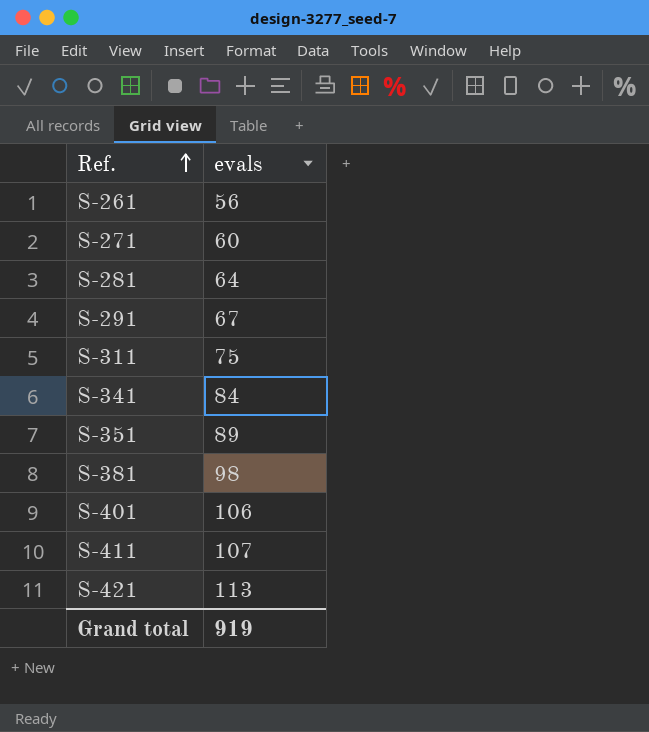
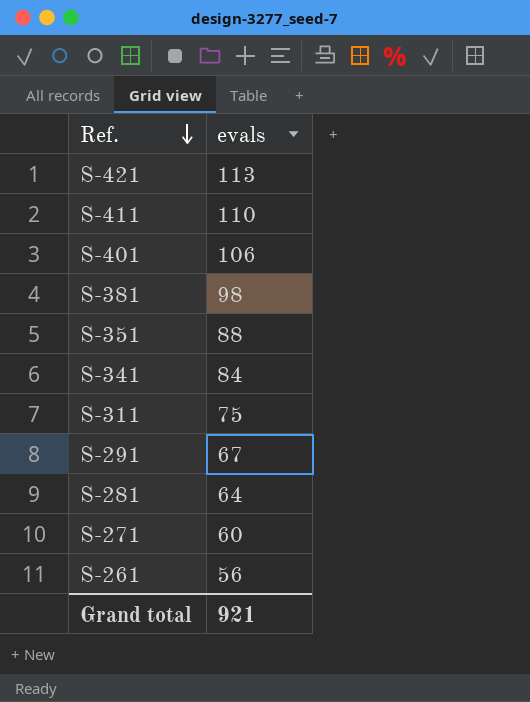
row order: Ref. ascending -> Ref. descending
S-411 | evals: 107 -> 110
S-351 | evals: 89 -> 88
Grand total | evals: 919 -> 921

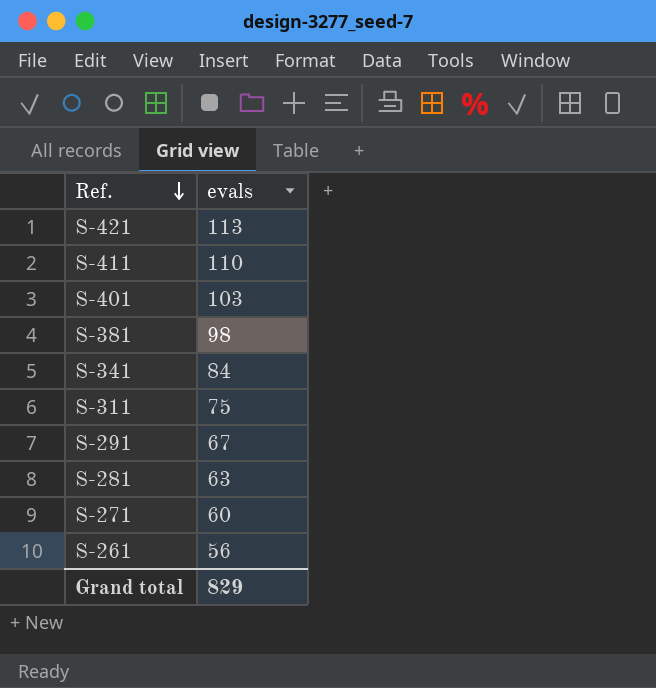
row S-351: 88 -> none
S-401 | evals: 106 -> 103
S-281 | evals: 64 -> 63
Grand total | evals: 921 -> 829

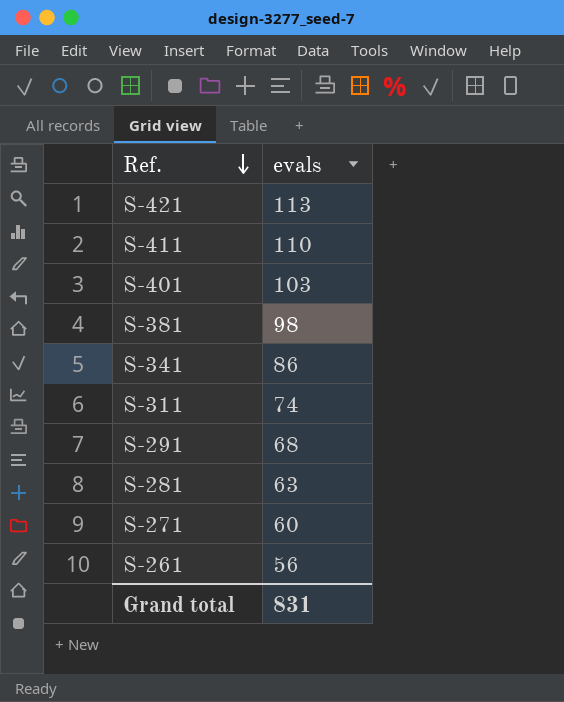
S-341 | evals: 84 -> 86
S-311 | evals: 75 -> 74
S-291 | evals: 67 -> 68
Grand total | evals: 829 -> 831

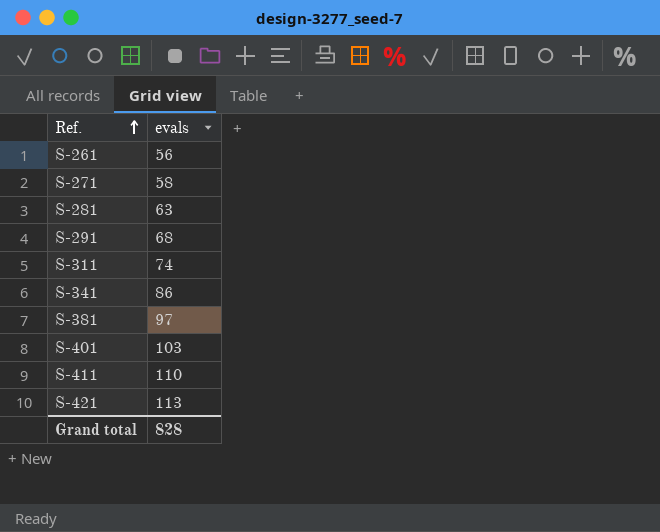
row order: Ref. descending -> Ref. ascending
S-271 | evals: 60 -> 58
S-381 | evals: 98 -> 97
Grand total | evals: 831 -> 828

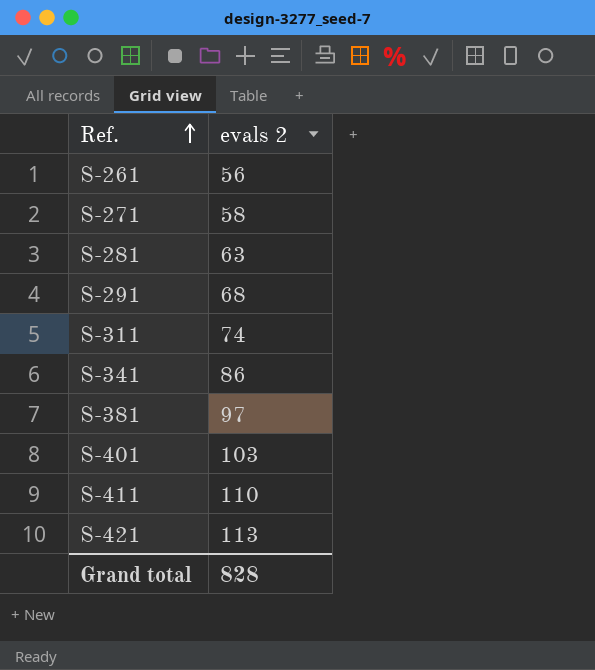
column name: evals -> evals 2

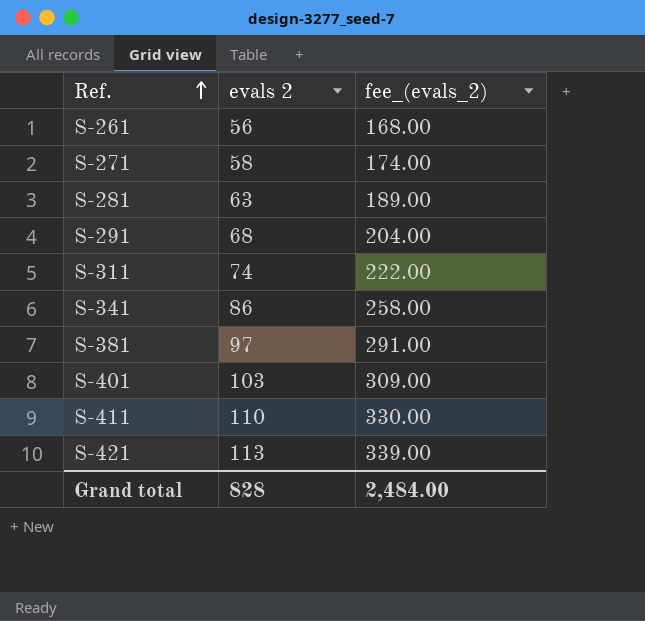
column fee_(evals_2) | formula: none -> [evals 2] * 3

